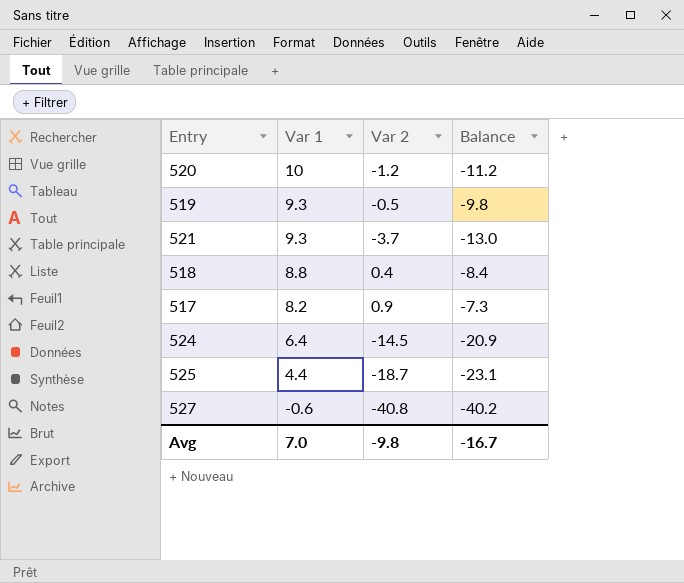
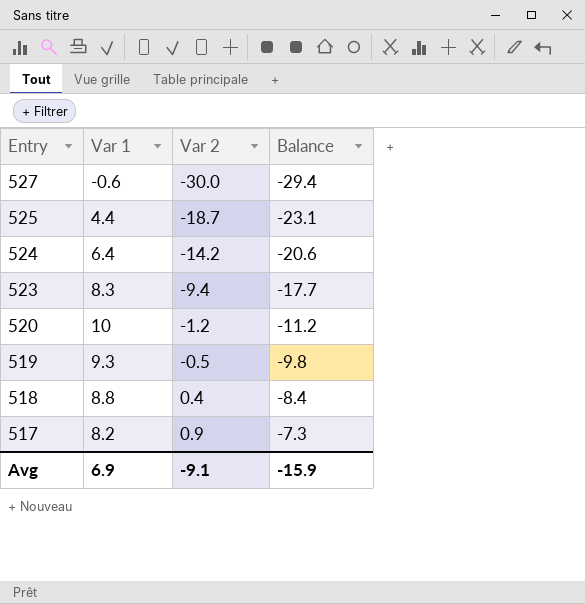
row order: Var 1 descending -> Entry descending
row 521: 9.3 | -3.7 | -13.0 -> none
527 | Var 2: -40.8 -> -30.0
527 | Balance: -40.2 -> -29.4
524 | Var 2: -14.5 -> -14.2
524 | Balance: -20.9 -> -20.6
row 523: none -> 8.3 | -9.4 | -17.7
Avg | Var 1: 7.0 -> 6.9
Avg | Var 2: -9.8 -> -9.1
Avg | Balance: -16.7 -> -15.9

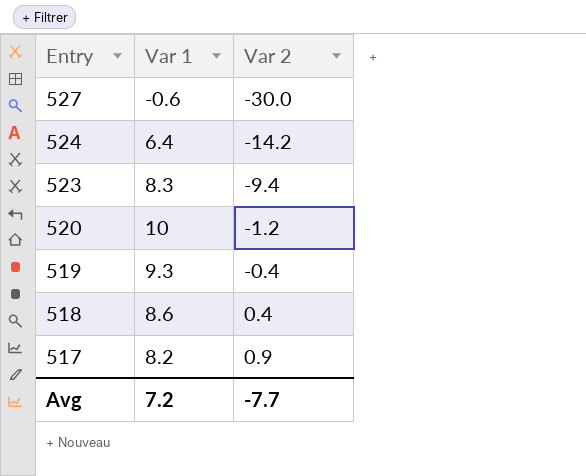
column Balance | formula: [Var 2] - [Var 1] -> none
row 525: 4.4 | -18.7 | -23.1 -> none
519 | Var 2: -0.5 -> -0.4
518 | Var 1: 8.8 -> 8.6
Avg | Var 1: 6.9 -> 7.2
Avg | Var 2: -9.1 -> -7.7

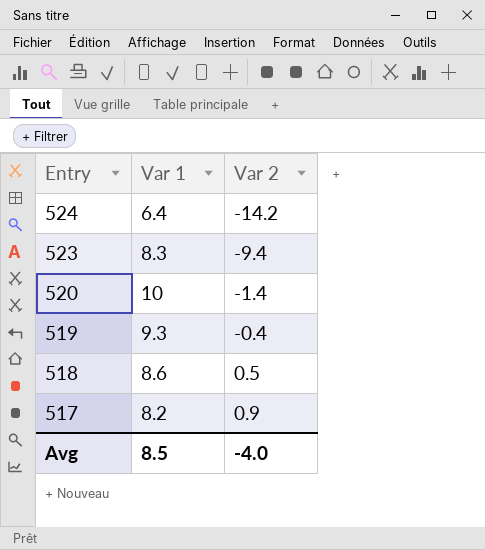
row 527: -0.6 | -30.0 -> none
520 | Var 2: -1.2 -> -1.4
518 | Var 2: 0.4 -> 0.5
Avg | Var 1: 7.2 -> 8.5
Avg | Var 2: -7.7 -> -4.0

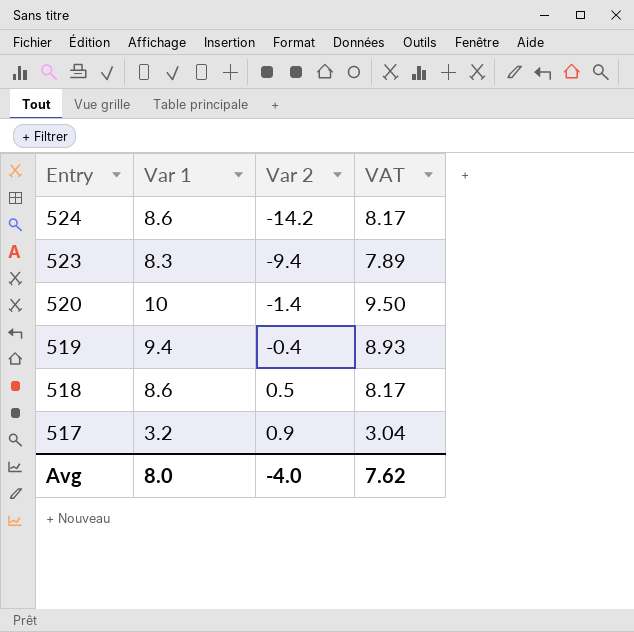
column VAT | formula: none -> [Var 1] * 0.95
524 | Var 1: 6.4 -> 8.6
519 | Var 1: 9.3 -> 9.4
517 | Var 1: 8.2 -> 3.2
Avg | Var 1: 8.5 -> 8.0

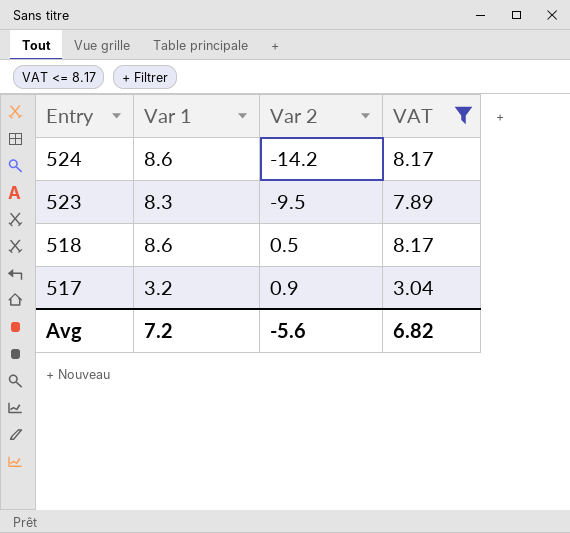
filter: none -> VAT <= 8.17
523 | Var 2: -9.4 -> -9.5
Avg | Var 1: 8.0 -> 7.2
Avg | Var 2: -4.0 -> -5.6
Avg | VAT: 7.62 -> 6.82

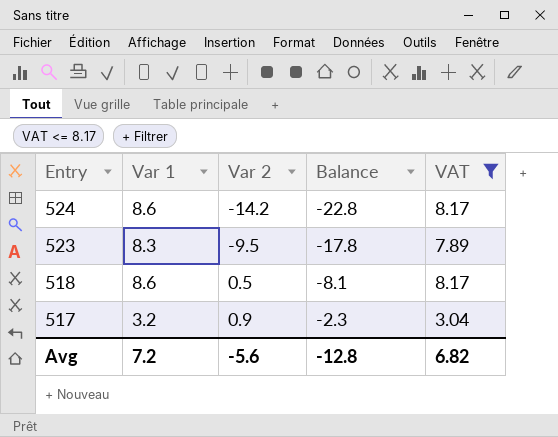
column Balance | formula: none -> [Var 2] - [Var 1]

